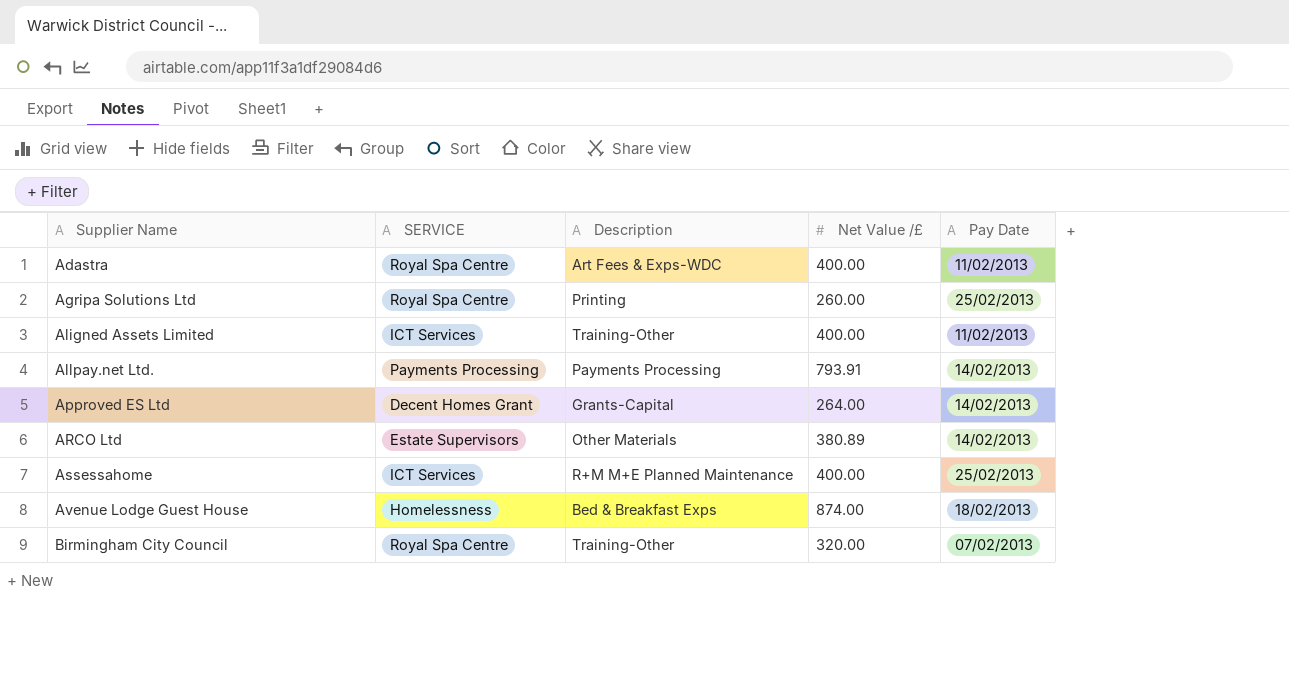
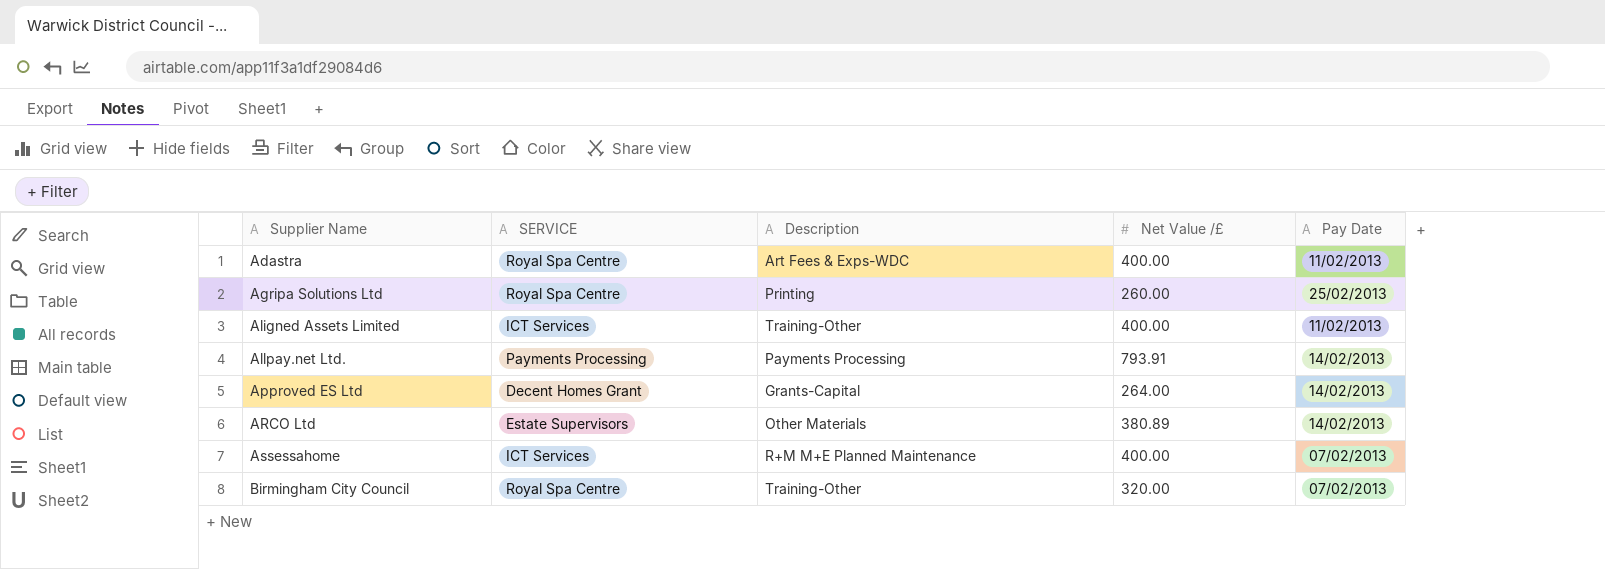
row Avenue Lodge Guest House: Homelessness | Bed & Breakfast Exps | 874.00 | 18/02/2013 -> none
Assessahome | Pay Date: 25/02/2013 -> 07/02/2013

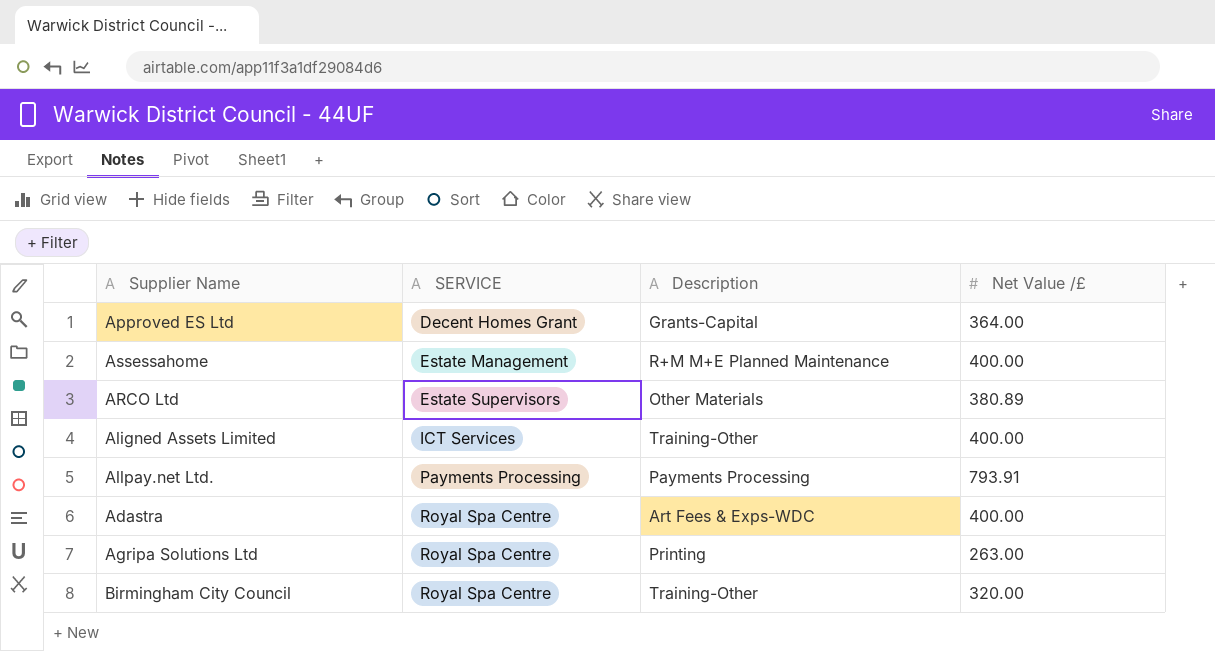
row order: Supplier Name ascending -> SERVICE ascending
column Pay Date | position: 5 -> none
Approved ES Ltd | Net Value /£: 264.00 -> 364.00
Assessahome | SERVICE: ICT Services -> Estate Management
Agripa Solutions Ltd | Net Value /£: 260.00 -> 263.00

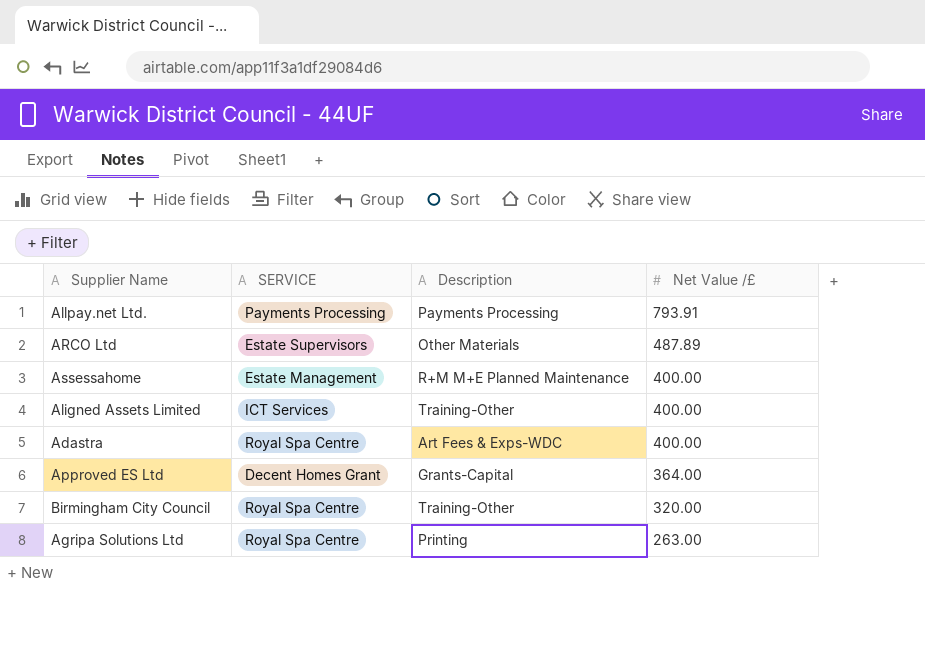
row order: SERVICE ascending -> Net Value /£ descending
ARCO Ltd | Net Value /£: 380.89 -> 487.89

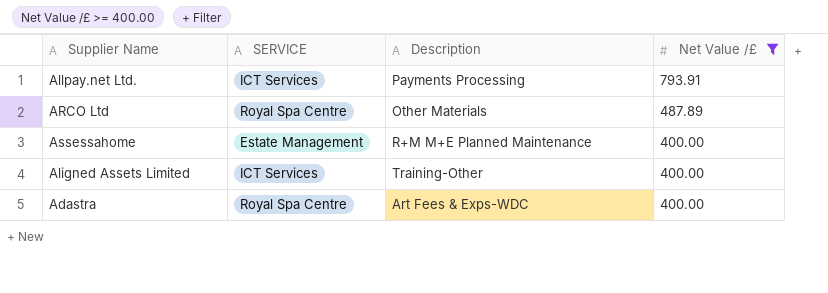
filter: none -> Net Value /£ >= 400.00
Allpay.net Ltd. | SERVICE: Payments Processing -> ICT Services
ARCO Ltd | SERVICE: Estate Supervisors -> Royal Spa Centre

